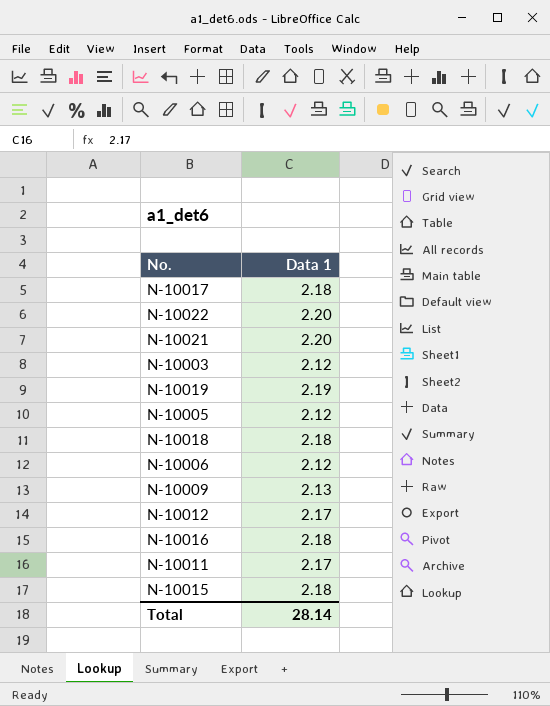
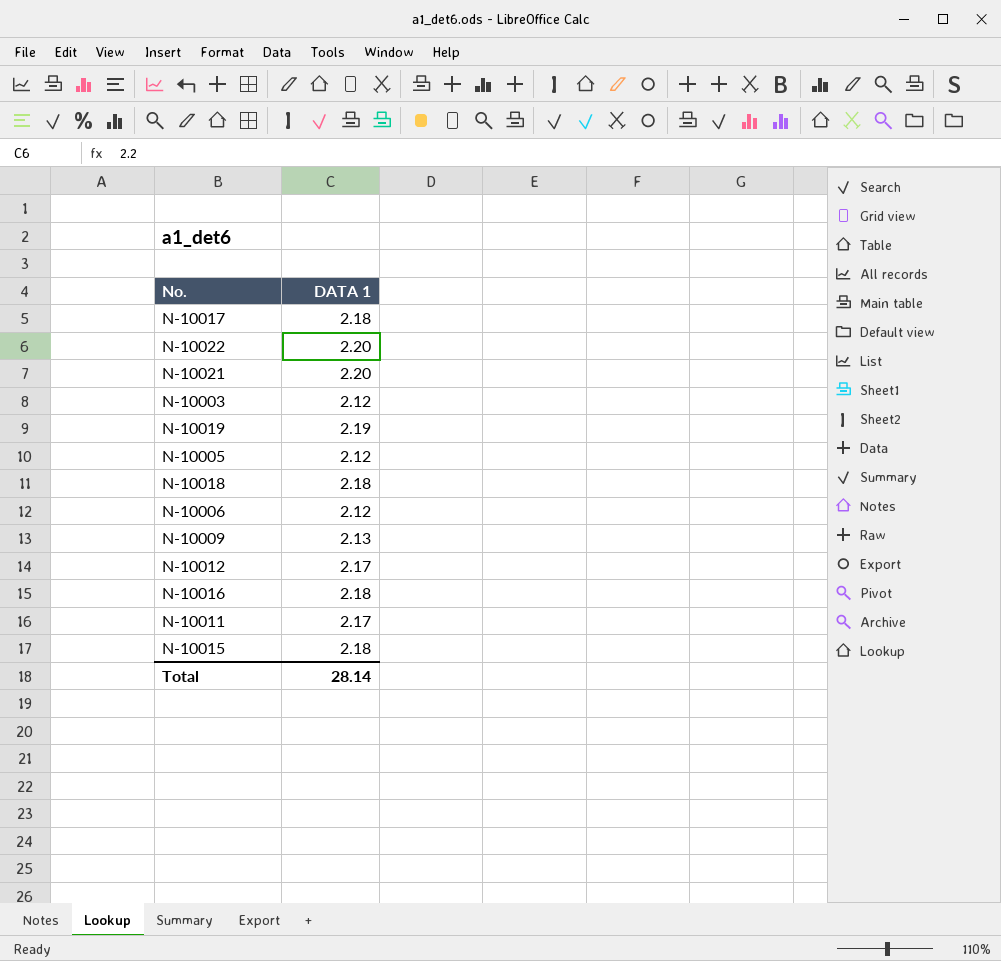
column name: Data 1 -> DATA 1

